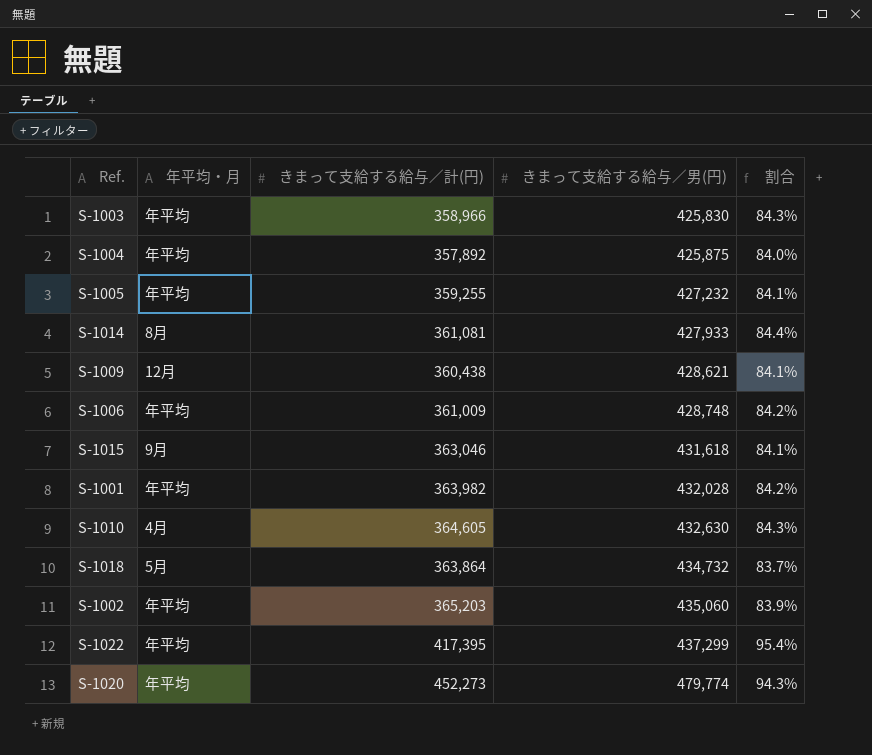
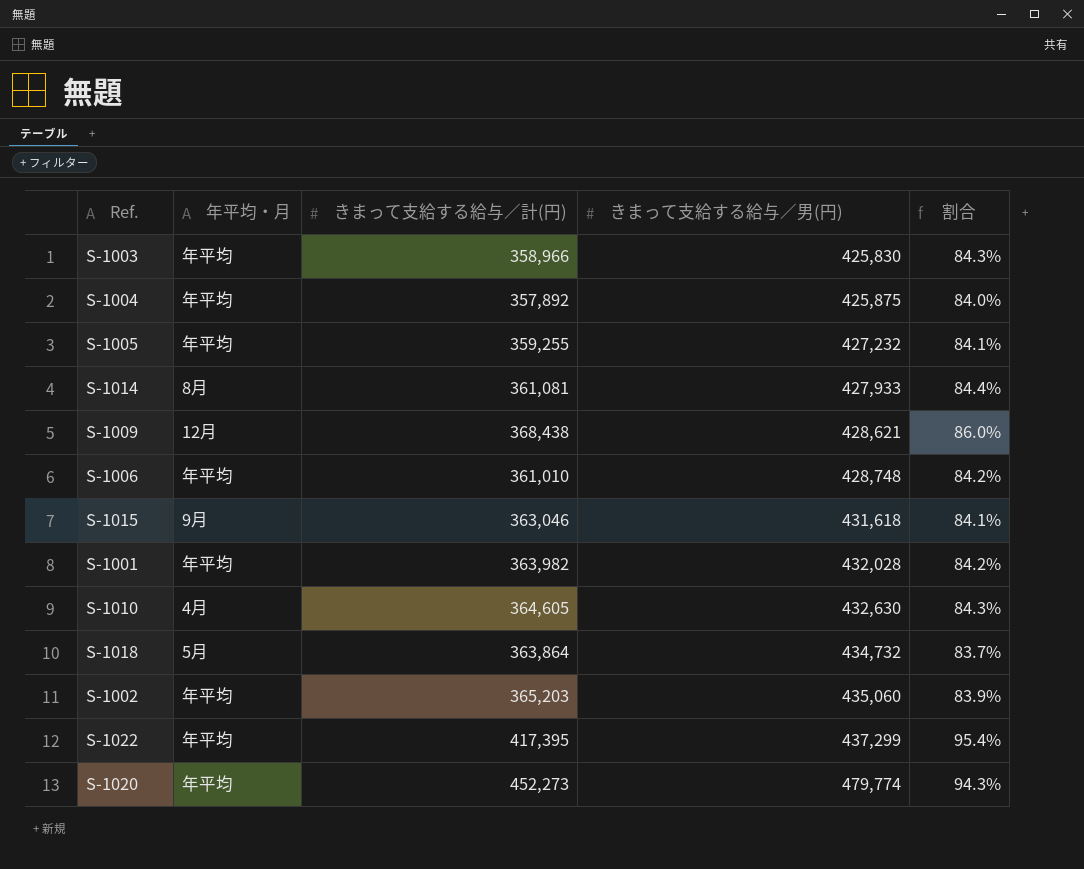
S-1009 | きまって支給する給与／計(円): 360,438 -> 368,438
S-1009 | 割合: 84.1% -> 86.0%
S-1006 | きまって支給する給与／計(円): 361,009 -> 361,010

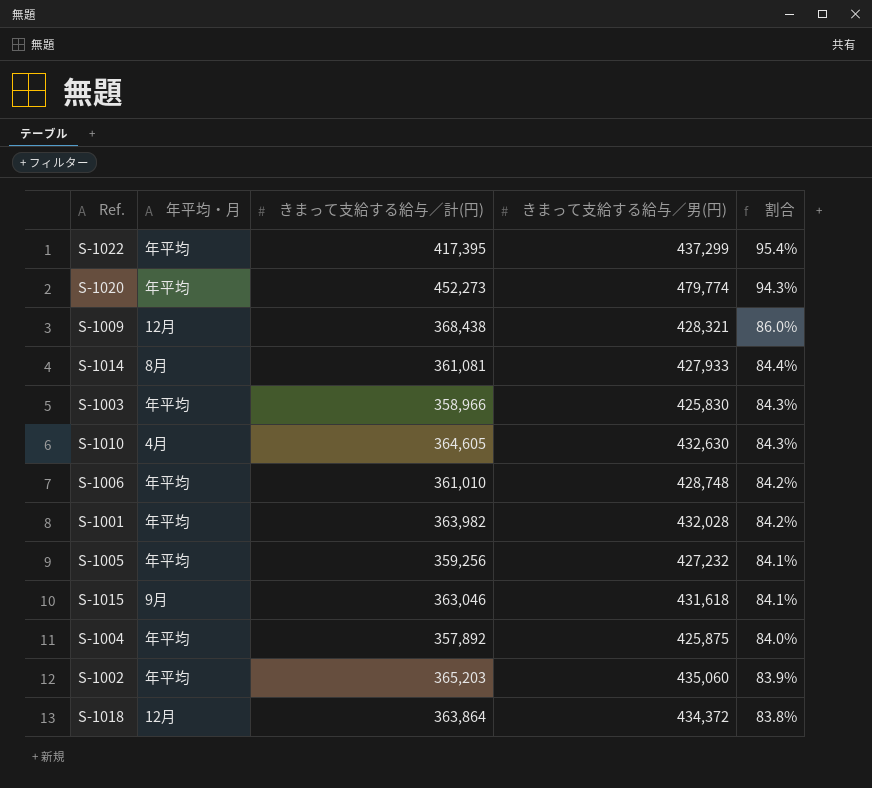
row order: きまって支給する給与／男(円) ascending -> 割合 descending
S-1009 | きまって支給する給与／男(円): 428,621 -> 428,321
S-1005 | きまって支給する給与／計(円): 359,255 -> 359,256
S-1018 | 年平均・月: 5月 -> 12月
S-1018 | きまって支給する給与／男(円): 434,732 -> 434,372
S-1018 | 割合: 83.7% -> 83.8%

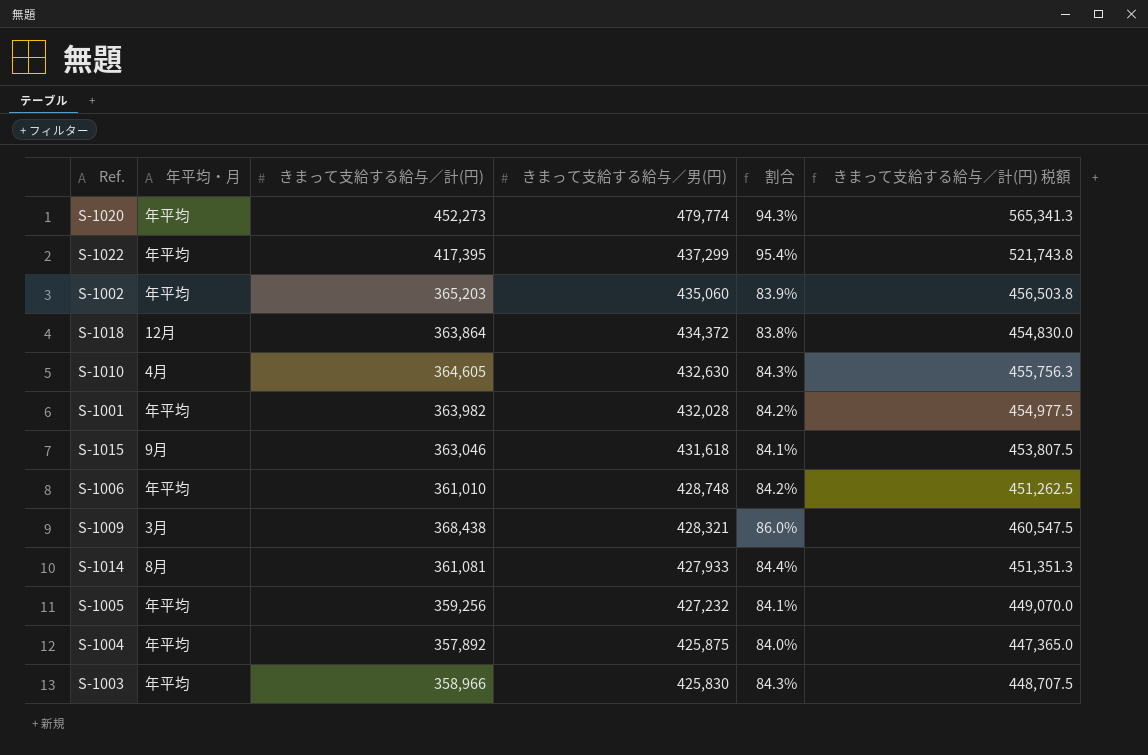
row order: 割合 descending -> きまって支給する給与／男(円) descending
column きまって支給する給与／計(円) 税額 | formula: none -> [きまって支給する給与／計(円)] * 1.25
S-1009 | 年平均・月: 12月 -> 3月

